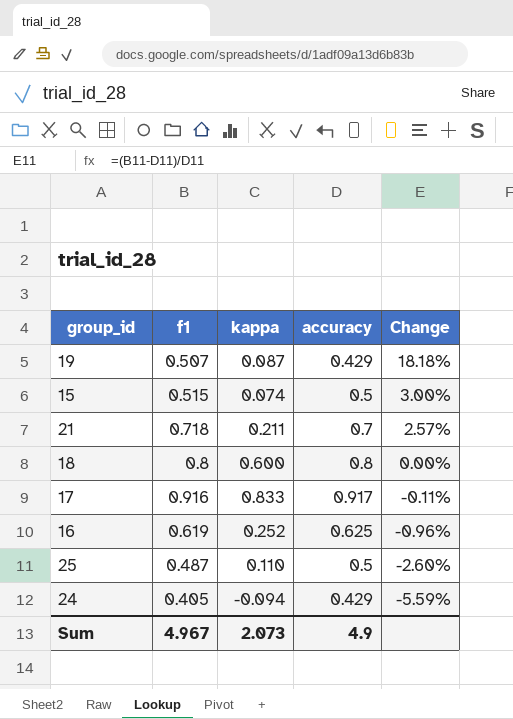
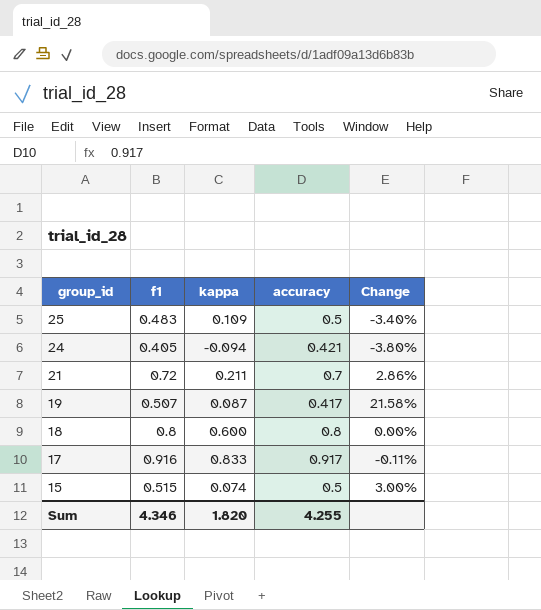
row order: Change descending -> group_id descending
row 16: 0.619 | 0.252 | 0.625 | -0.96% -> none
25 | f1: 0.487 -> 0.483
25 | kappa: 0.110 -> 0.109
25 | Change: -2.60% -> -3.40%
24 | accuracy: 0.429 -> 0.421
24 | Change: -5.59% -> -3.80%
21 | f1: 0.718 -> 0.72
21 | Change: 2.57% -> 2.86%
19 | accuracy: 0.429 -> 0.417
19 | Change: 18.18% -> 21.58%
Sum | f1: 4.967 -> 4.346
Sum | kappa: 2.073 -> 1.820
Sum | accuracy: 4.9 -> 4.255

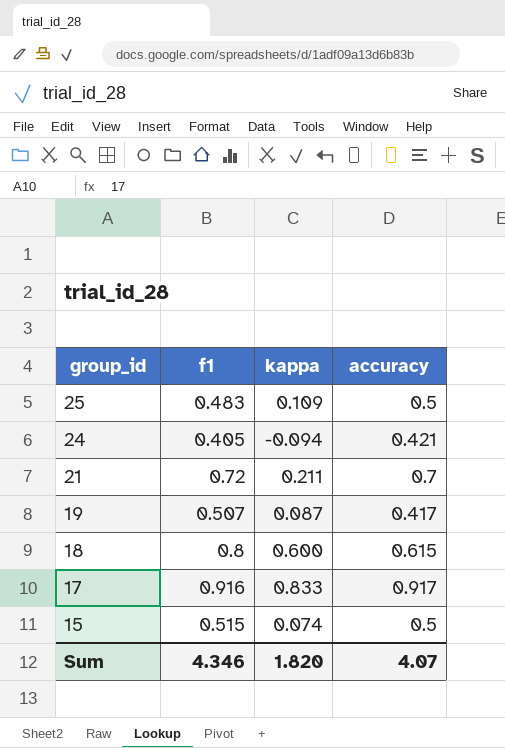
column Change | formula: ([f1] - [accuracy]) / [accuracy] -> none
18 | accuracy: 0.8 -> 0.615
Sum | accuracy: 4.255 -> 4.07

